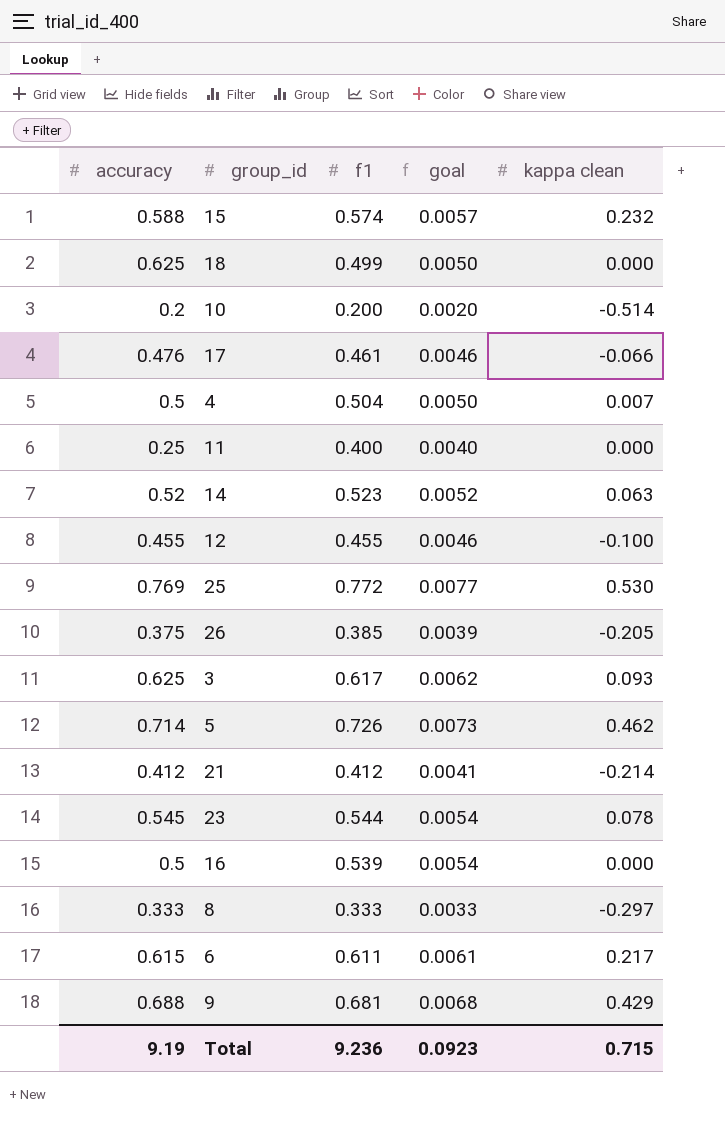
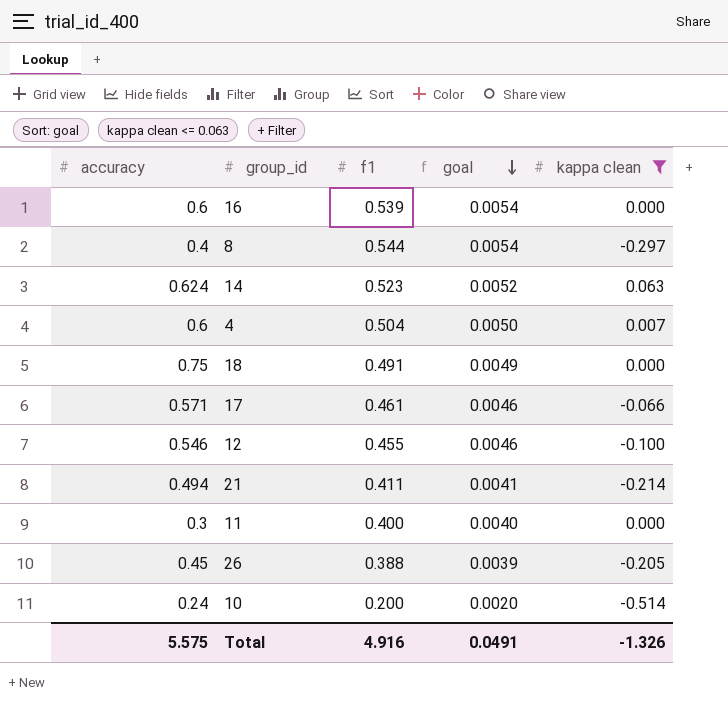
filter: none -> kappa clean <= 0.063
row order: none -> goal descending
16 | accuracy: 0.5 -> 0.6
8 | accuracy: 0.333 -> 0.4
8 | f1: 0.333 -> 0.544
8 | goal: 0.0033 -> 0.0054
14 | accuracy: 0.52 -> 0.624
4 | accuracy: 0.5 -> 0.6
18 | accuracy: 0.625 -> 0.75
18 | f1: 0.499 -> 0.491
18 | goal: 0.0050 -> 0.0049
17 | accuracy: 0.476 -> 0.571
12 | accuracy: 0.455 -> 0.546
21 | accuracy: 0.412 -> 0.494
21 | f1: 0.412 -> 0.411
11 | accuracy: 0.25 -> 0.3
26 | accuracy: 0.375 -> 0.45
26 | f1: 0.385 -> 0.388
10 | accuracy: 0.2 -> 0.24
Total | accuracy: 9.19 -> 5.575
Total | f1: 9.236 -> 4.916
Total | goal: 0.0923 -> 0.0491
Total | kappa clean: 0.715 -> -1.326

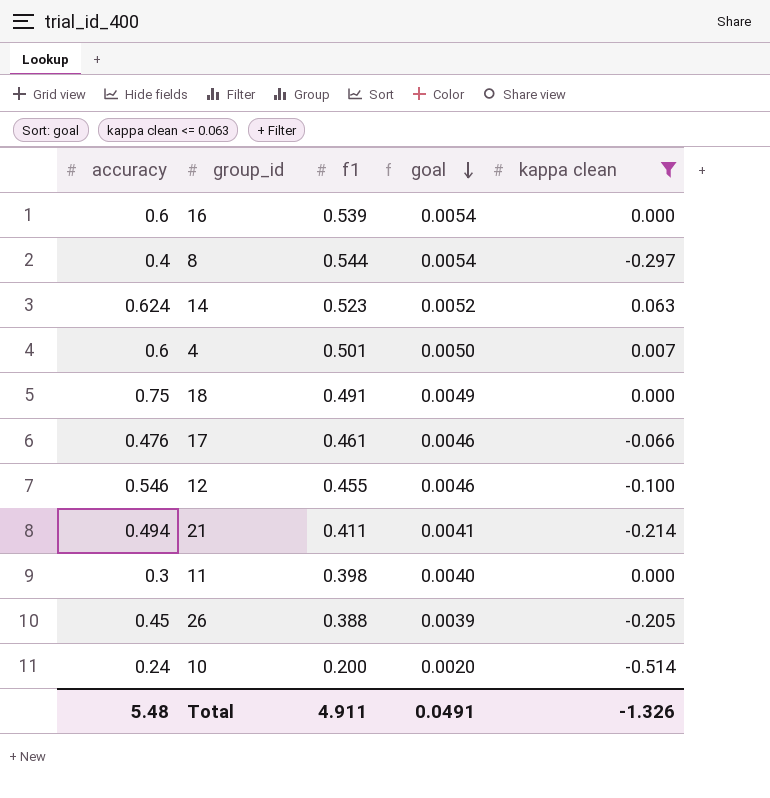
4 | f1: 0.504 -> 0.501
17 | accuracy: 0.571 -> 0.476
11 | f1: 0.400 -> 0.398
Total | accuracy: 5.575 -> 5.48
Total | f1: 4.916 -> 4.911

